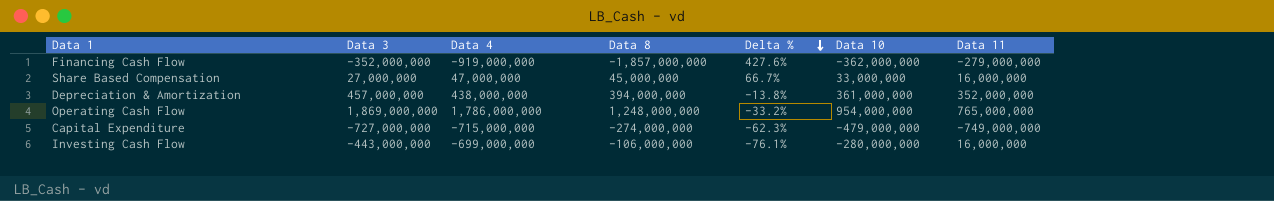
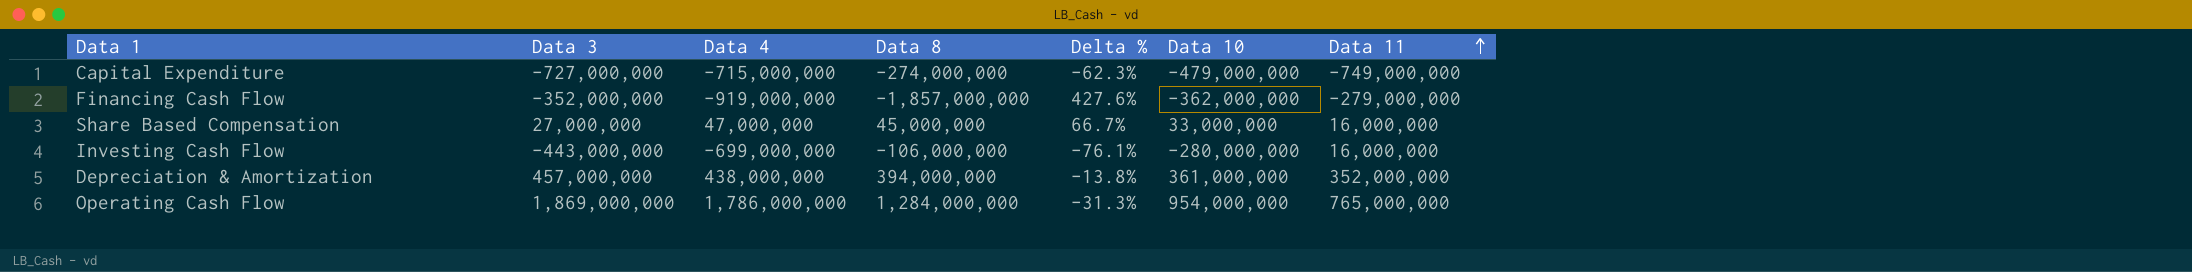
row order: Delta % descending -> Data 11 ascending
Operating Cash Flow | Data 8: 1,248,000,000 -> 1,284,000,000
Operating Cash Flow | Delta %: -33.2% -> -31.3%

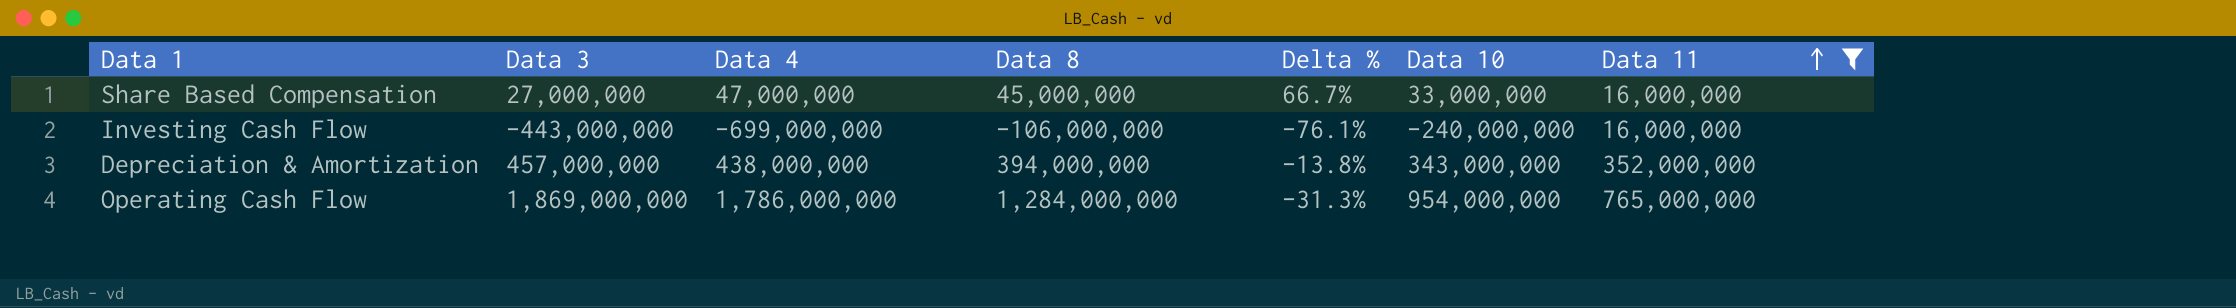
filter: none -> Data 11 >= 16,000,000
Investing Cash Flow | Data 10: -280,000,000 -> -240,000,000
Depreciation & Amortization | Data 10: 361,000,000 -> 343,000,000

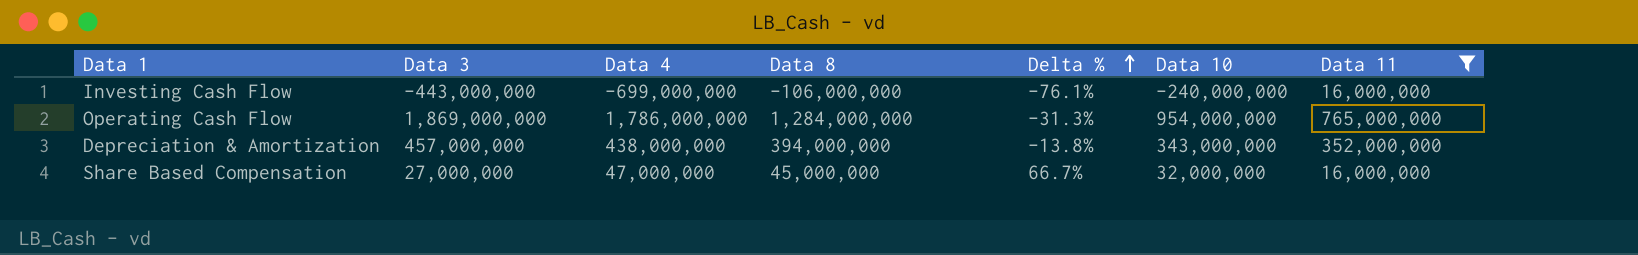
row order: Data 11 ascending -> Delta % ascending
Share Based Compensation | Data 10: 33,000,000 -> 32,000,000

